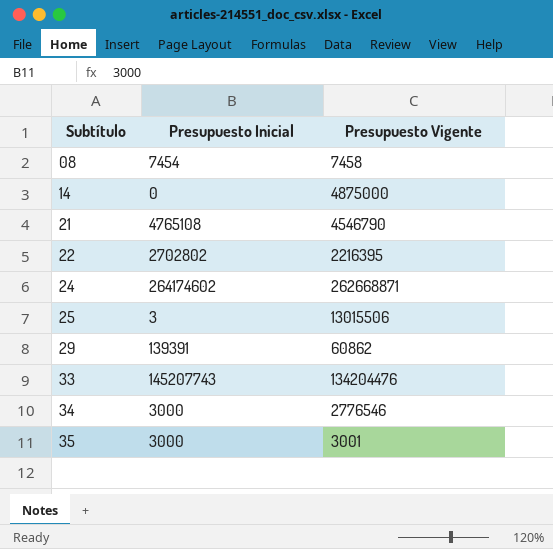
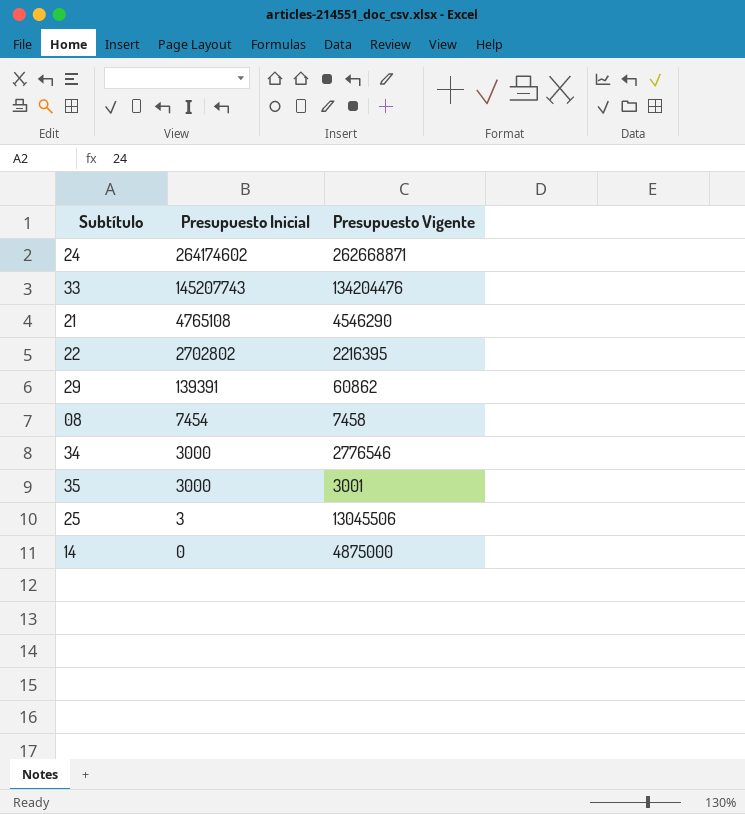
row order: Subtítulo ascending -> Presupuesto Inicial descending
21 | Presupuesto Vigente: 4546790 -> 4546290
25 | Presupuesto Vigente: 13015506 -> 13045506

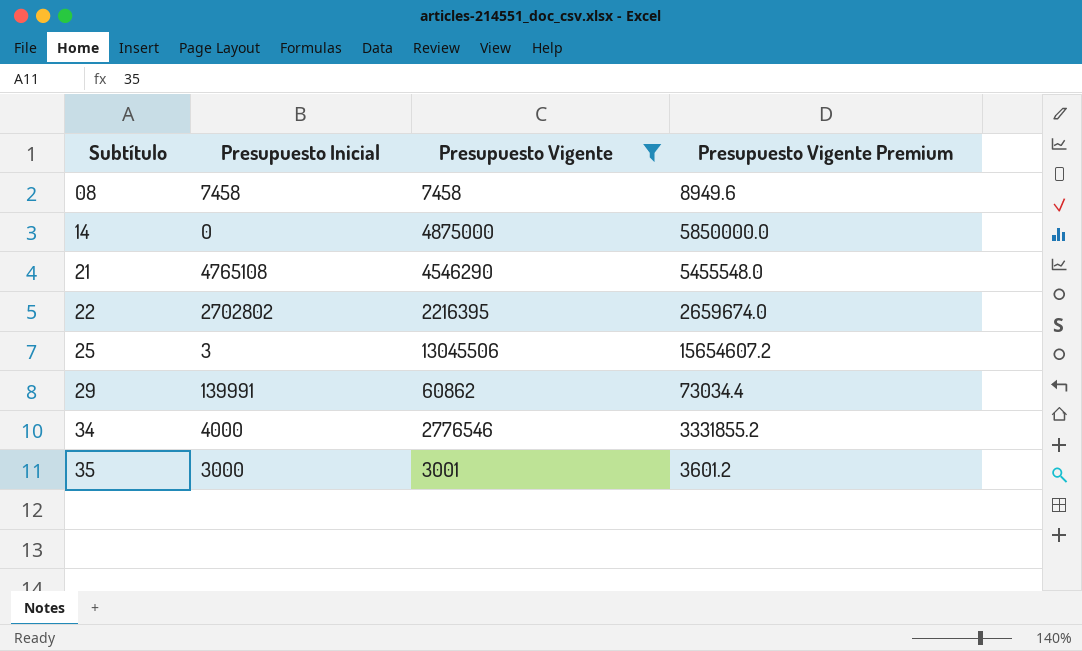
filter: none -> Presupuesto Vigente <= 13045506
row order: Presupuesto Inicial descending -> Subtítulo ascending
column Presupuesto Vigente Premium | formula: none -> [Presupuesto Vigente] * 1.2
08 | Presupuesto Inicial: 7454 -> 7458
29 | Presupuesto Inicial: 139391 -> 139991
34 | Presupuesto Inicial: 3000 -> 4000

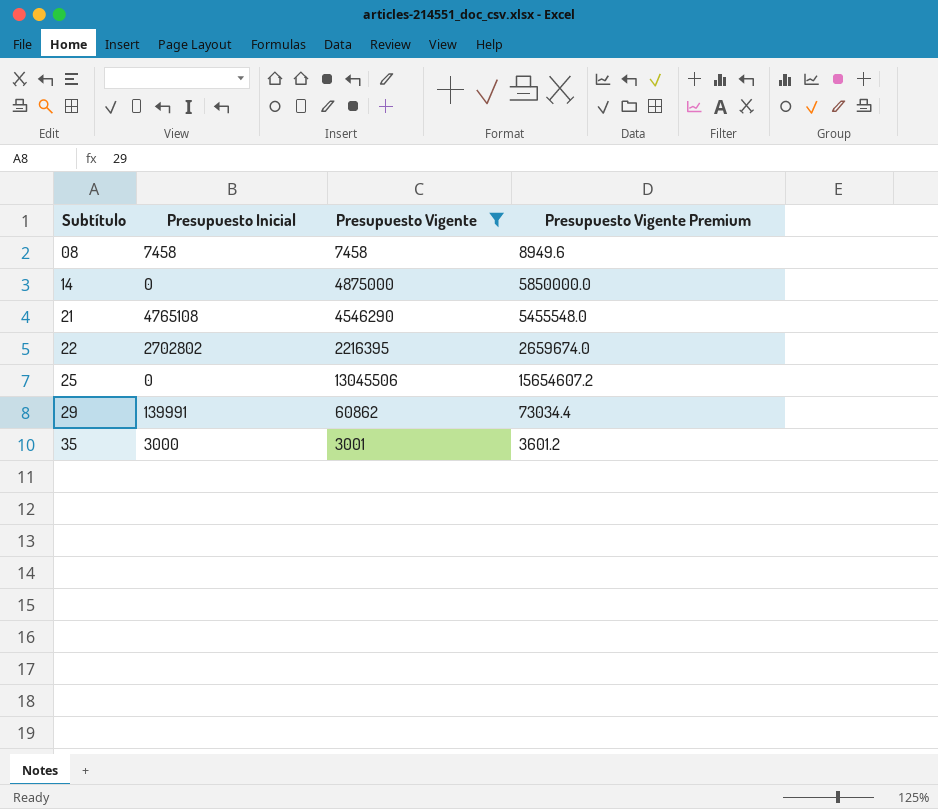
row 34: 4000 | 2776546 | 3331855.2 -> none
25 | Presupuesto Inicial: 3 -> 0

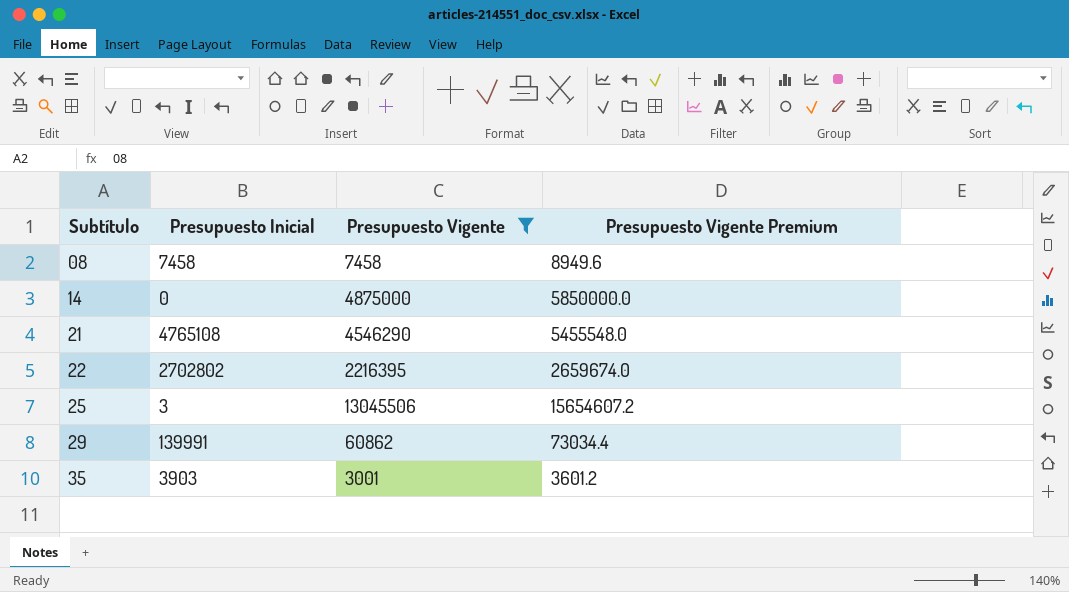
25 | Presupuesto Inicial: 0 -> 3
35 | Presupuesto Inicial: 3000 -> 3903

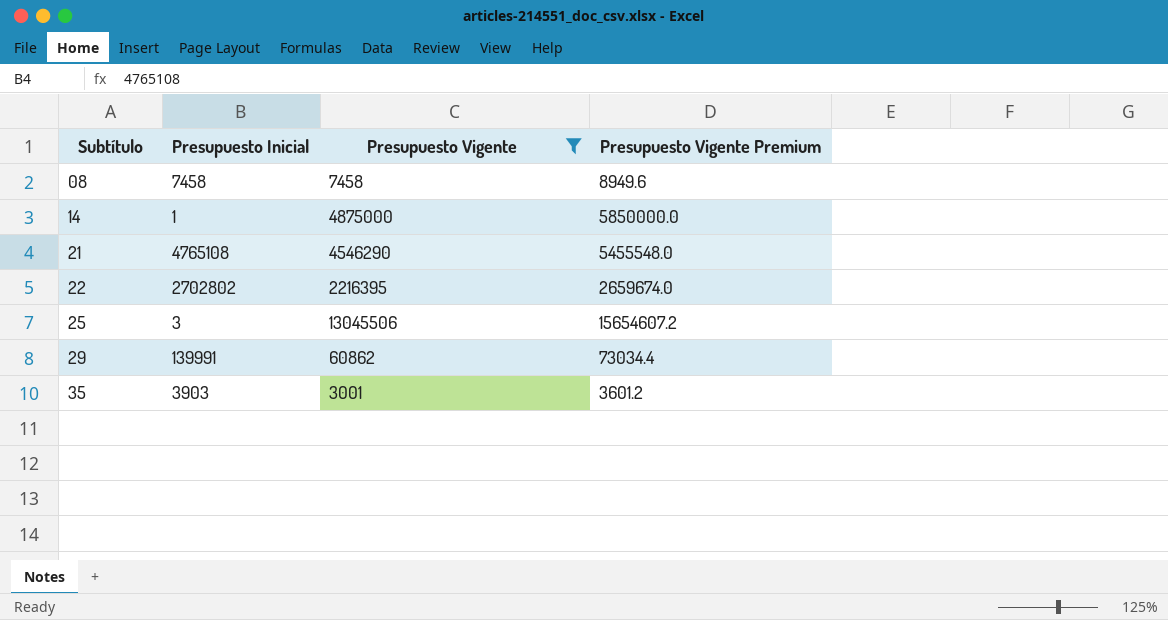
14 | Presupuesto Inicial: 0 -> 1

